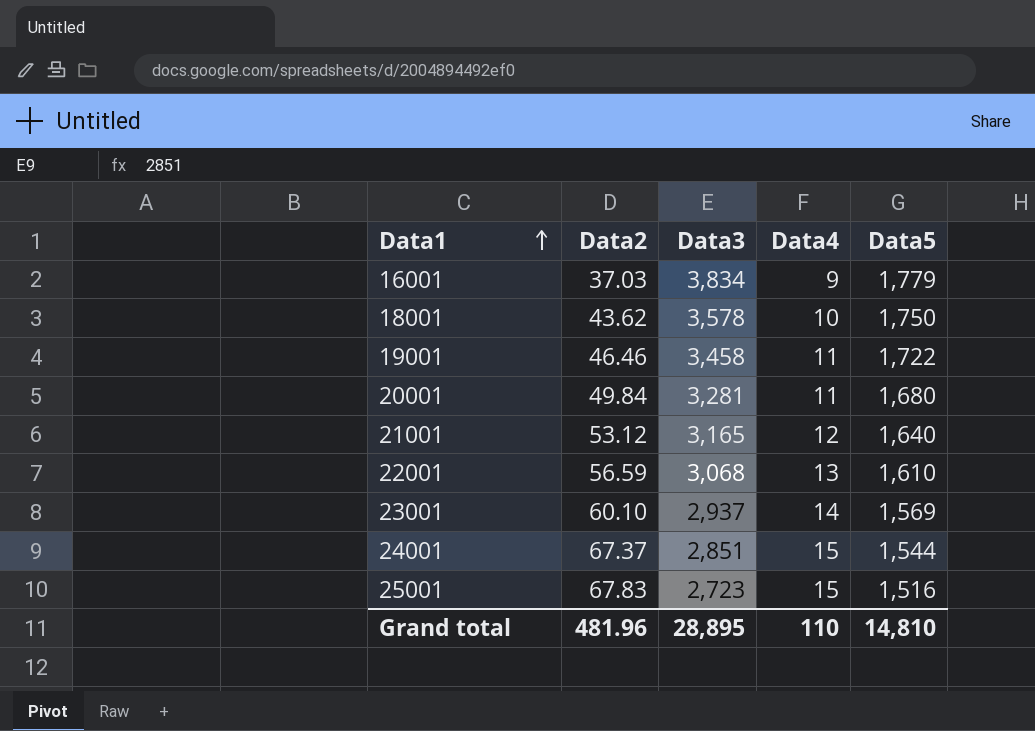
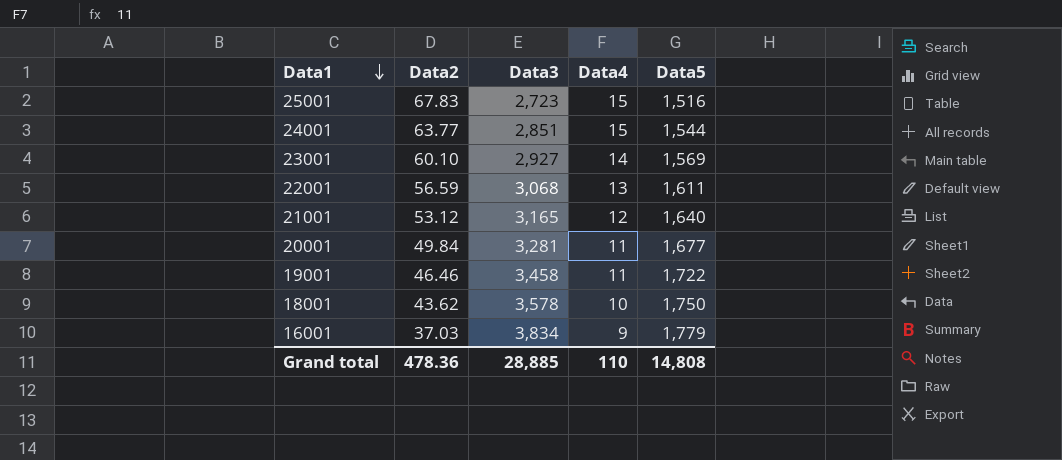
row order: Data1 ascending -> Data1 descending
24001 | Data2: 67.37 -> 63.77
23001 | Data3: 2,937 -> 2,927
22001 | Data5: 1,610 -> 1,611
20001 | Data5: 1,680 -> 1,677
Grand total | Data2: 481.96 -> 478.36
Grand total | Data3: 28,895 -> 28,885
Grand total | Data5: 14,810 -> 14,808

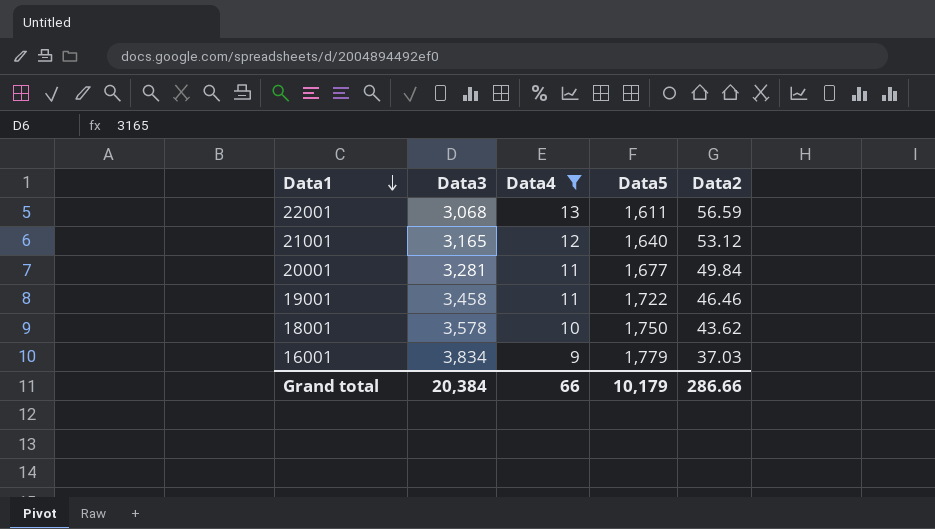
filter: none -> Data4 <= 13
column Data2 | position: 2 -> 5
Grand total | Data3: 28,885 -> 20,384
Grand total | Data4: 110 -> 66
Grand total | Data5: 14,808 -> 10,179
Grand total | Data2: 478.36 -> 286.66

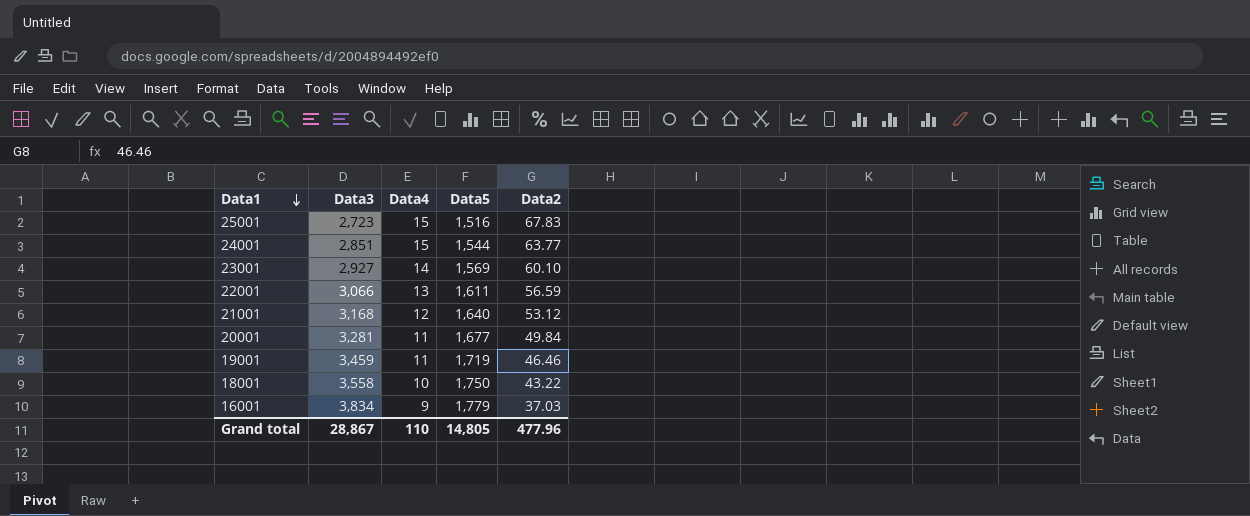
filter: Data4 <= 13 -> none
22001 | Data3: 3,068 -> 3,066
21001 | Data3: 3,165 -> 3,168
19001 | Data3: 3,458 -> 3,459
19001 | Data5: 1,722 -> 1,719
18001 | Data3: 3,578 -> 3,558
18001 | Data2: 43.62 -> 43.22
Grand total | Data3: 20,384 -> 28,867
Grand total | Data4: 66 -> 110
Grand total | Data5: 10,179 -> 14,805
Grand total | Data2: 286.66 -> 477.96

